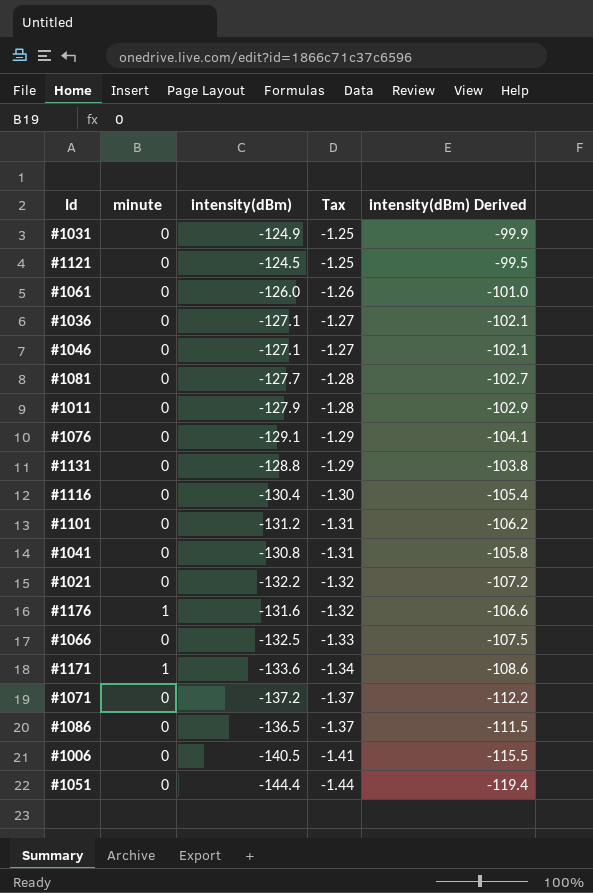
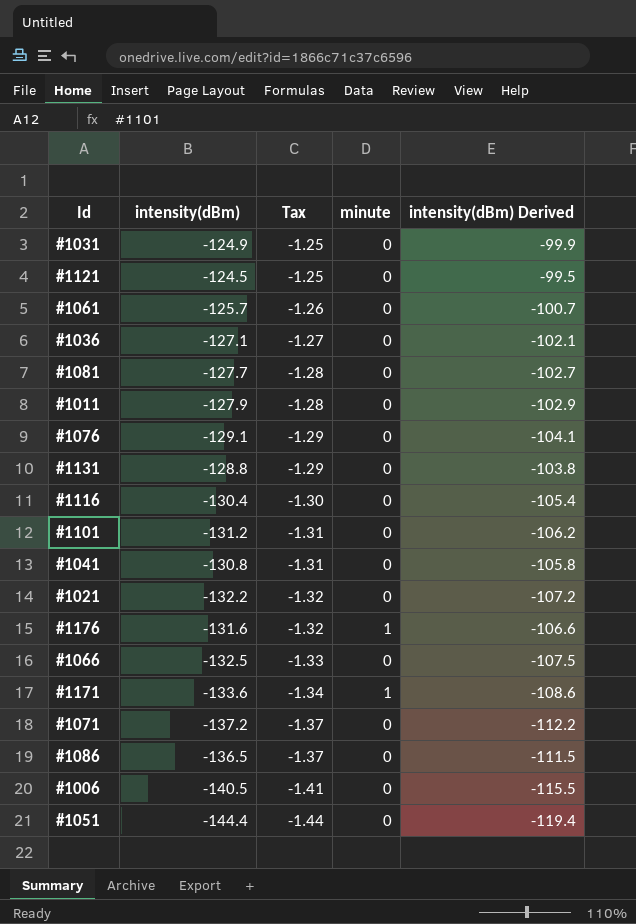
column minute | position: 2 -> 4
row #1046: 0 | -127.1 | -1.27 | -102.1 -> none
#1061 | intensity(dBm): -126.0 -> -125.7
#1061 | intensity(dBm) Derived: -101.0 -> -100.7

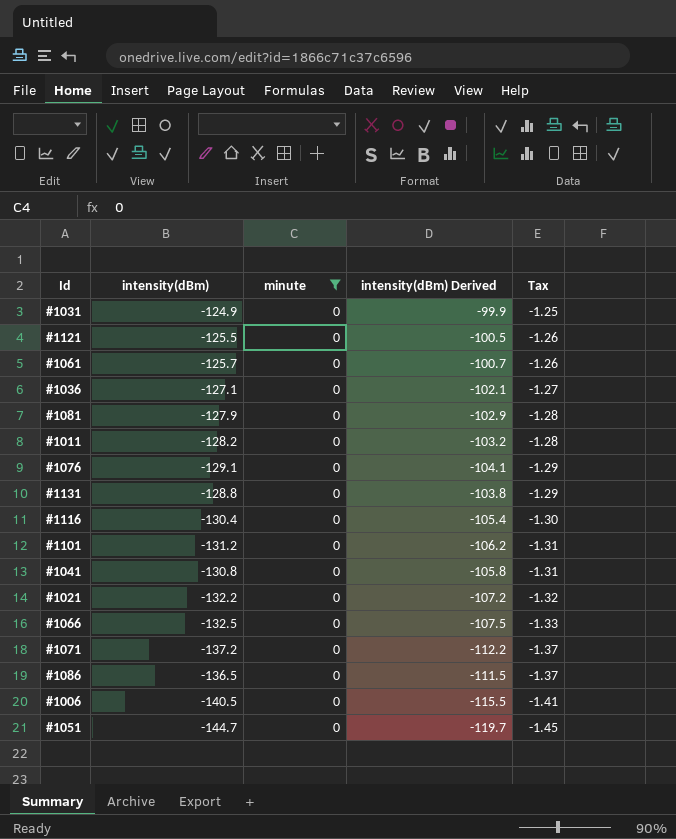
filter: none -> minute = 0
column Tax | position: 3 -> 5
#1121 | intensity(dBm): -124.5 -> -125.5
#1121 | intensity(dBm) Derived: -99.5 -> -100.5
#1121 | Tax: -1.25 -> -1.26
#1081 | intensity(dBm): -127.7 -> -127.9
#1081 | intensity(dBm) Derived: -102.7 -> -102.9
#1011 | intensity(dBm): -127.9 -> -128.2
#1011 | intensity(dBm) Derived: -102.9 -> -103.2
#1051 | intensity(dBm): -144.4 -> -144.7
#1051 | intensity(dBm) Derived: -119.4 -> -119.7
#1051 | Tax: -1.44 -> -1.45

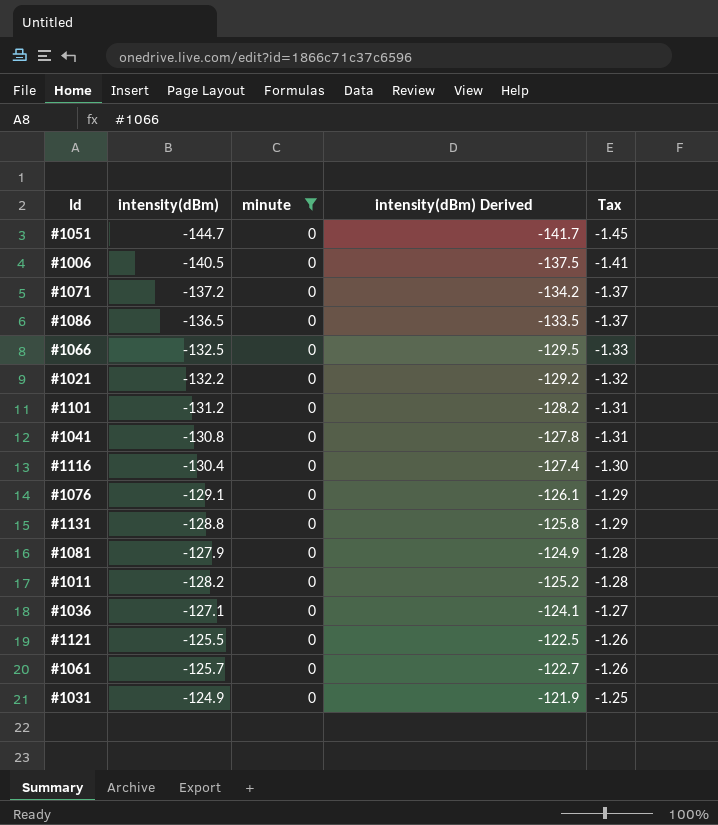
row order: Tax descending -> Tax ascending
column intensity(dBm) Derived | formula: [intensity(dBm)] + 25 -> [intensity(dBm)] + 3

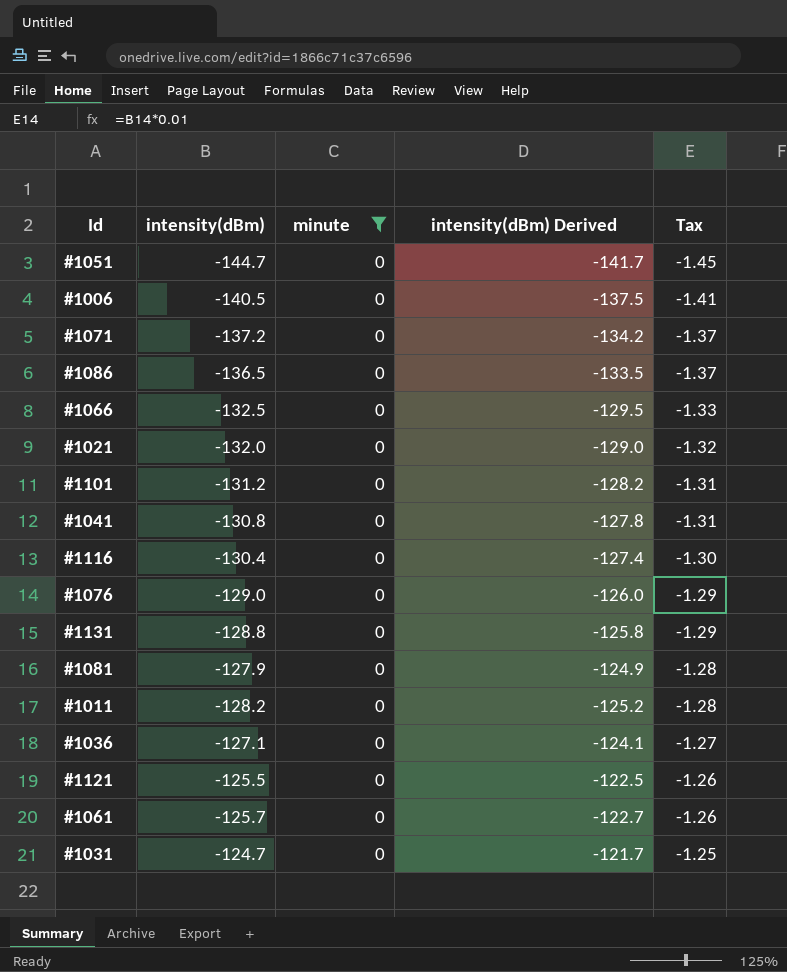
#1021 | intensity(dBm): -132.2 -> -132.0
#1021 | intensity(dBm) Derived: -129.2 -> -129.0
#1076 | intensity(dBm): -129.1 -> -129.0
#1076 | intensity(dBm) Derived: -126.1 -> -126.0
#1031 | intensity(dBm): -124.9 -> -124.7
#1031 | intensity(dBm) Derived: -121.9 -> -121.7

